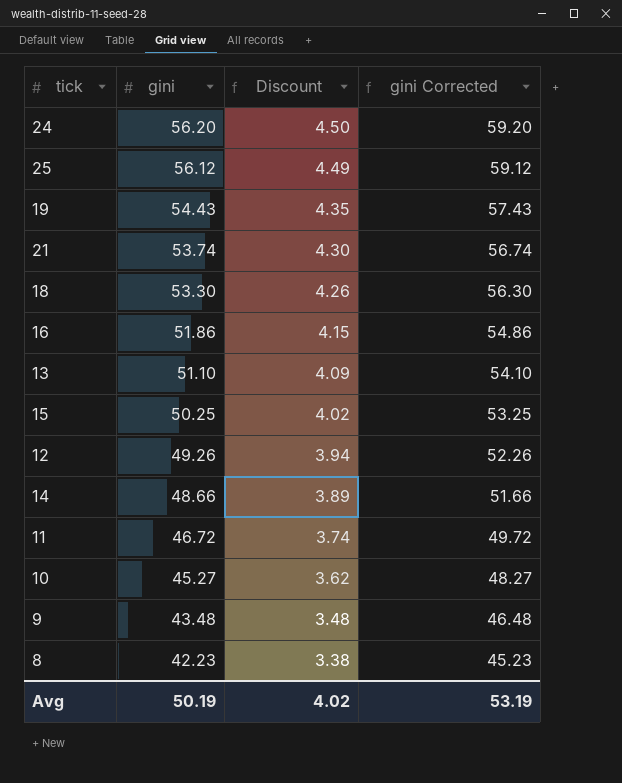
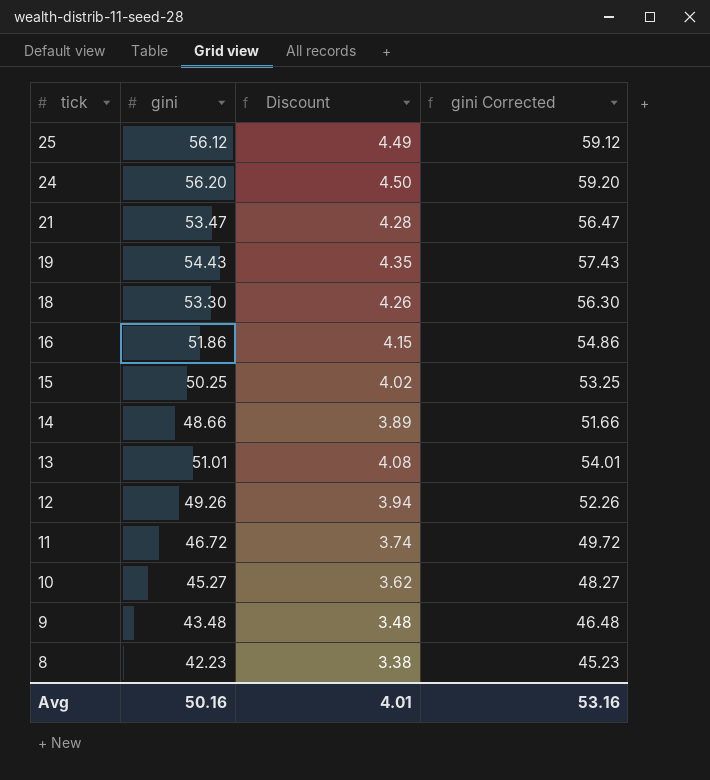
row order: gini descending -> tick descending
21 | gini: 53.74 -> 53.47
21 | Discount: 4.30 -> 4.28
21 | gini Corrected: 56.74 -> 56.47
13 | gini: 51.10 -> 51.01
13 | Discount: 4.09 -> 4.08
13 | gini Corrected: 54.10 -> 54.01
Avg | gini: 50.19 -> 50.16
Avg | Discount: 4.02 -> 4.01
Avg | gini Corrected: 53.19 -> 53.16

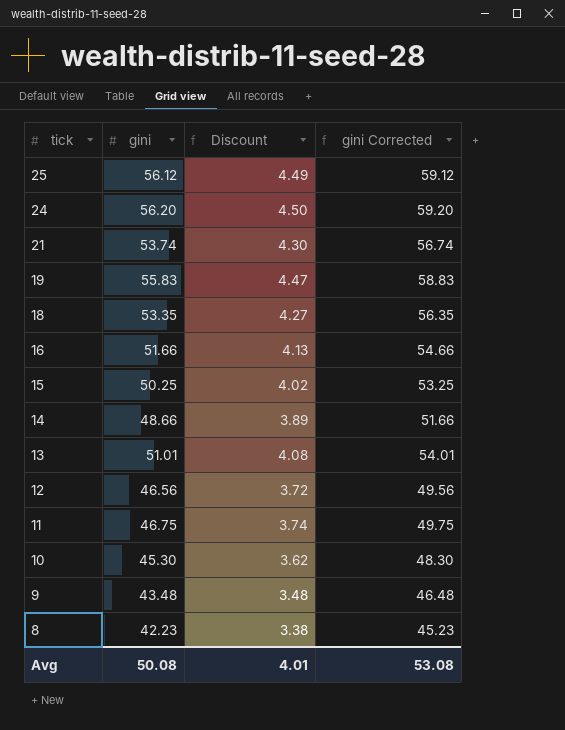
21 | gini: 53.47 -> 53.74
21 | Discount: 4.28 -> 4.30
21 | gini Corrected: 56.47 -> 56.74
19 | gini: 54.43 -> 55.83
19 | Discount: 4.35 -> 4.47
19 | gini Corrected: 57.43 -> 58.83
18 | gini: 53.30 -> 53.35
18 | Discount: 4.26 -> 4.27
18 | gini Corrected: 56.30 -> 56.35
16 | gini: 51.86 -> 51.66
16 | Discount: 4.15 -> 4.13
16 | gini Corrected: 54.86 -> 54.66
12 | gini: 49.26 -> 46.56
12 | Discount: 3.94 -> 3.72
12 | gini Corrected: 52.26 -> 49.56
11 | gini: 46.72 -> 46.75
11 | gini Corrected: 49.72 -> 49.75
10 | gini: 45.27 -> 45.30
10 | gini Corrected: 48.27 -> 48.30
Avg | gini: 50.16 -> 50.08
Avg | gini Corrected: 53.16 -> 53.08

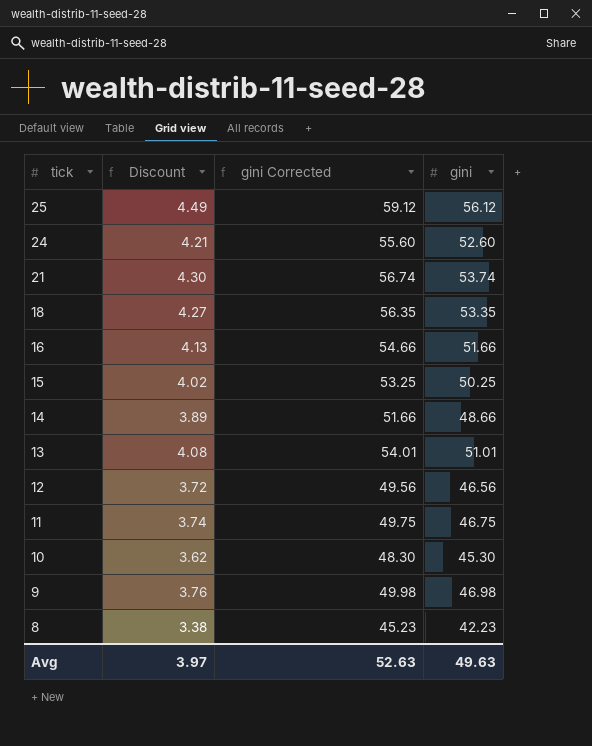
column gini | position: 2 -> 4
row 19: 55.83 | 4.47 | 58.83 -> none
24 | Discount: 4.50 -> 4.21
24 | gini Corrected: 59.20 -> 55.60
24 | gini: 56.20 -> 52.60
9 | Discount: 3.48 -> 3.76
9 | gini Corrected: 46.48 -> 49.98
9 | gini: 43.48 -> 46.98
Avg | Discount: 4.01 -> 3.97
Avg | gini Corrected: 53.08 -> 52.63
Avg | gini: 50.08 -> 49.63

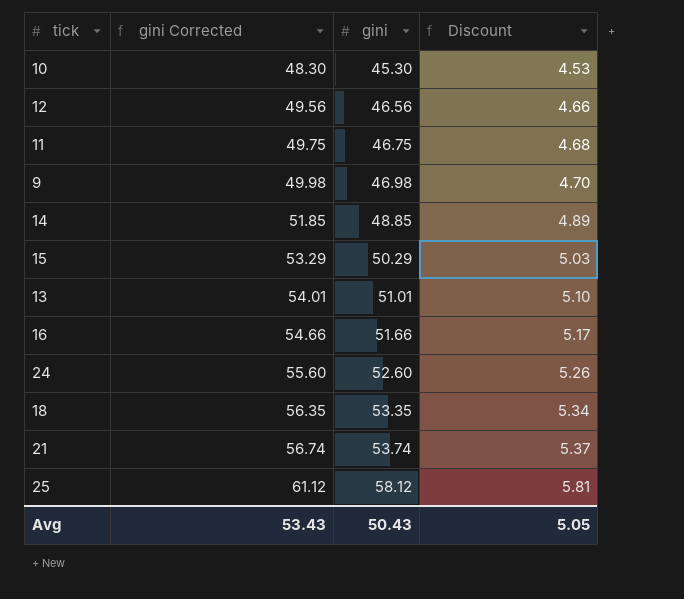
row order: tick descending -> gini Corrected ascending
column Discount | formula: [gini] * 0.08 -> [gini] * 0.1
column Discount | position: 2 -> 4
row 8: 3.38 | 45.23 | 42.23 -> none
14 | gini Corrected: 51.66 -> 51.85
14 | gini: 48.66 -> 48.85
15 | gini Corrected: 53.25 -> 53.29
15 | gini: 50.25 -> 50.29
25 | gini Corrected: 59.12 -> 61.12
25 | gini: 56.12 -> 58.12
Avg | gini Corrected: 52.63 -> 53.43
Avg | gini: 49.63 -> 50.43
Avg | Discount: 3.97 -> 5.05

